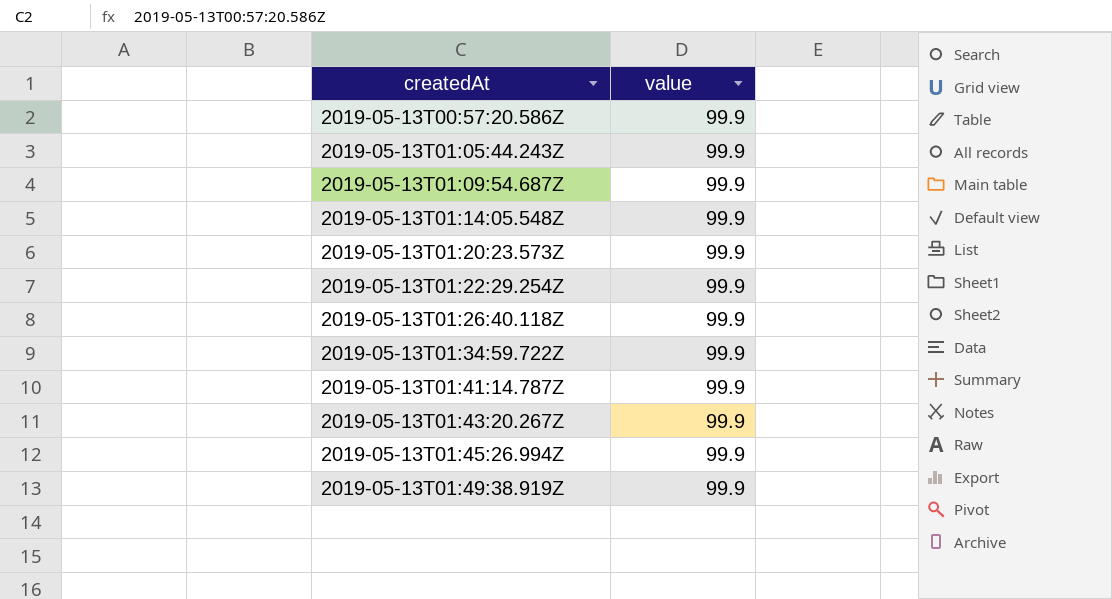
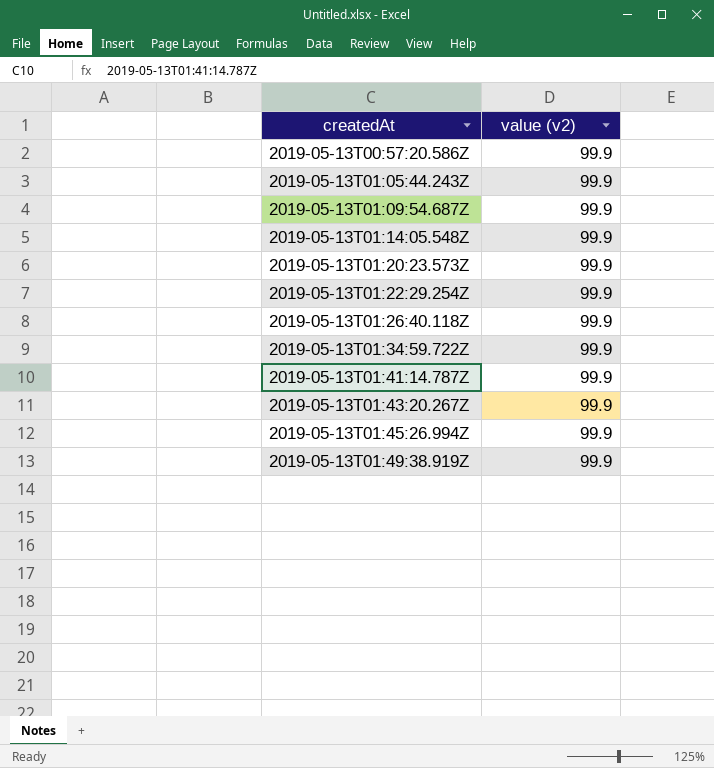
column name: value -> value (v2)

